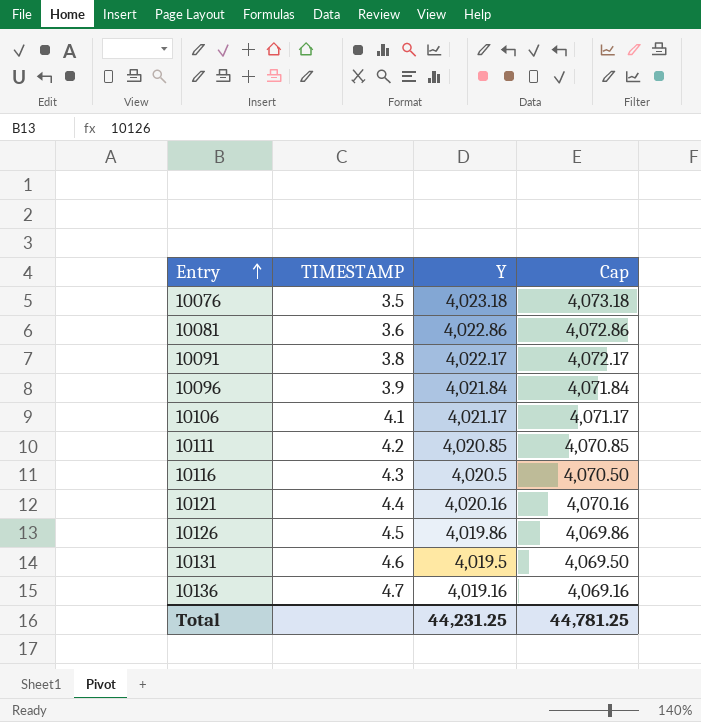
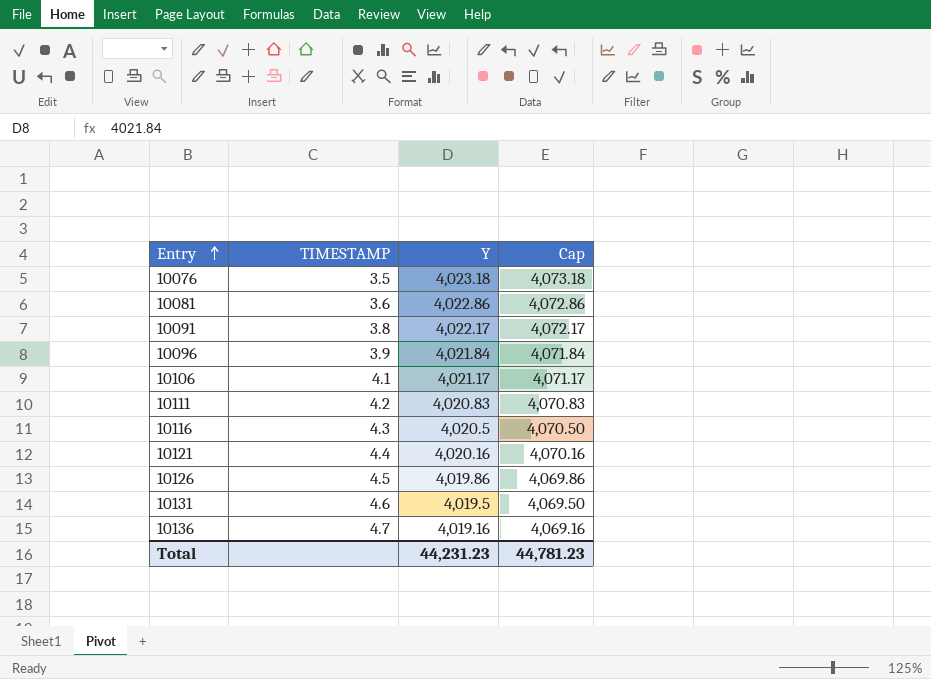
10111 | Y: 4,020.85 -> 4,020.83
10111 | Cap: 4,070.85 -> 4,070.83
Total | Y: 44,231.25 -> 44,231.23
Total | Cap: 44,781.25 -> 44,781.23

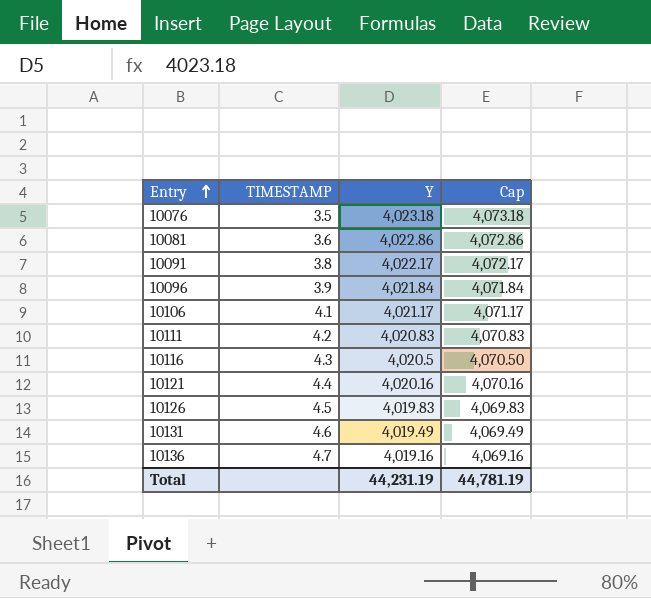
10126 | Y: 4,019.86 -> 4,019.83
10126 | Cap: 4,069.86 -> 4,069.83
10131 | Y: 4,019.5 -> 4,019.49
10131 | Cap: 4,069.50 -> 4,069.49
Total | Y: 44,231.23 -> 44,231.19
Total | Cap: 44,781.23 -> 44,781.19

